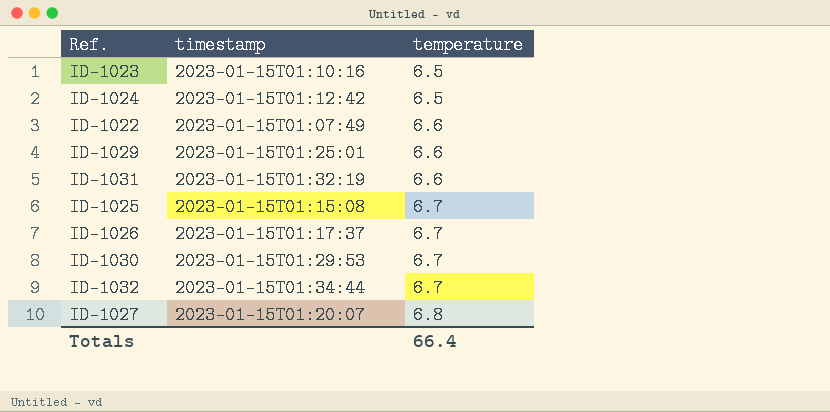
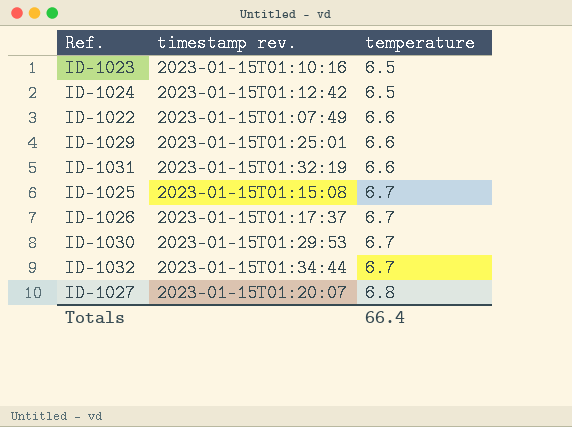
column name: timestamp -> timestamp rev.

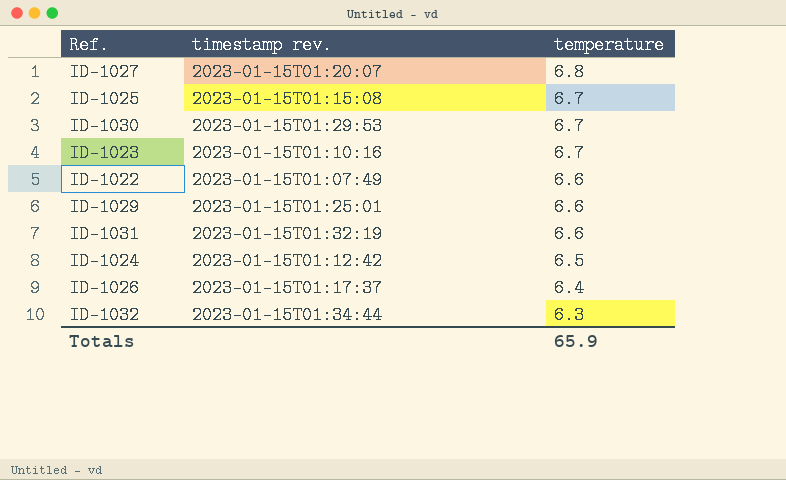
row order: temperature ascending -> temperature descending
ID-1023 | temperature: 6.5 -> 6.7
ID-1026 | temperature: 6.7 -> 6.4
ID-1032 | temperature: 6.7 -> 6.3
Totals | temperature: 66.4 -> 65.9

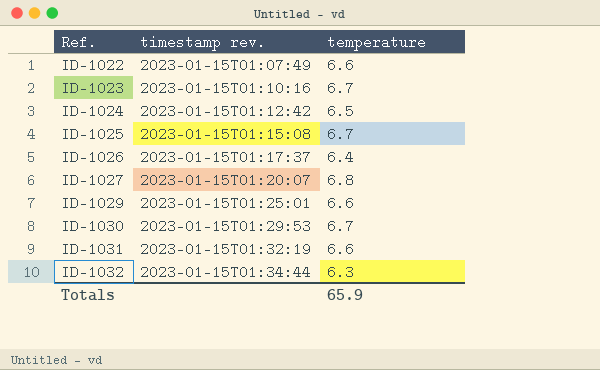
row order: temperature descending -> Ref. ascending

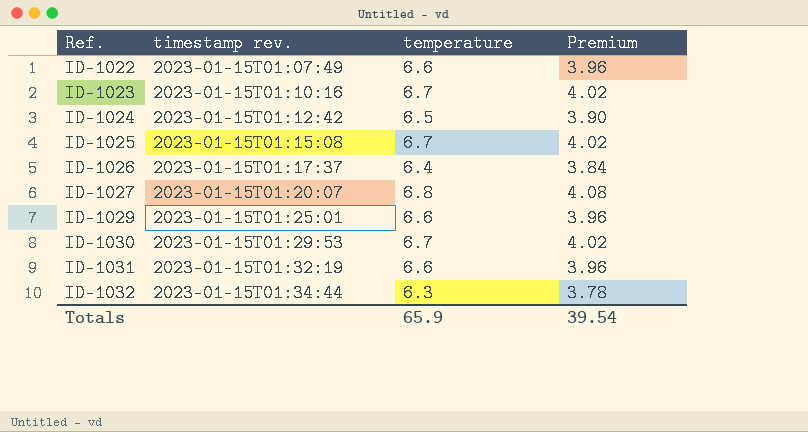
column Premium | formula: none -> [temperature] * 0.6

